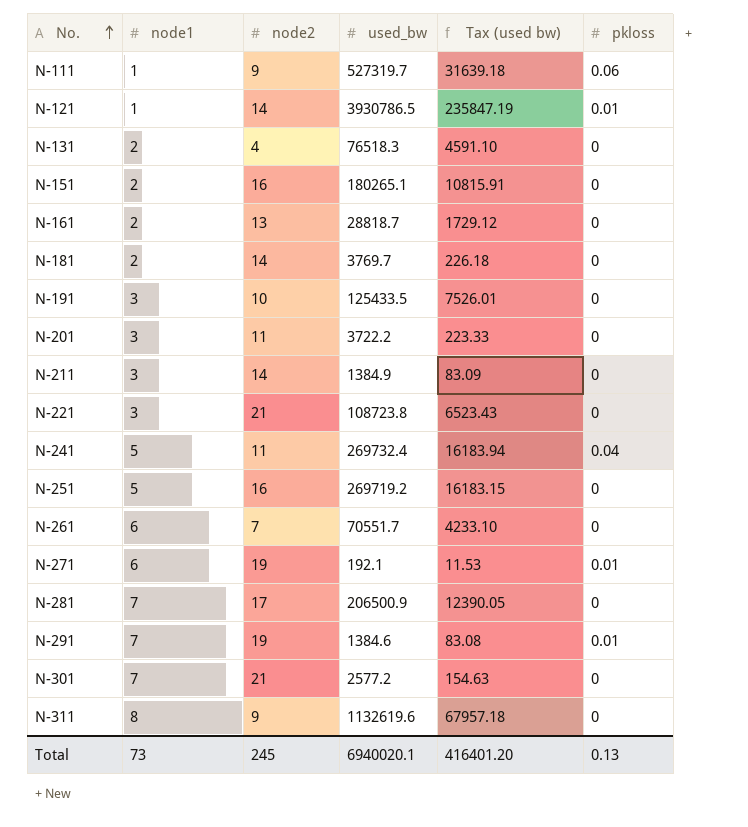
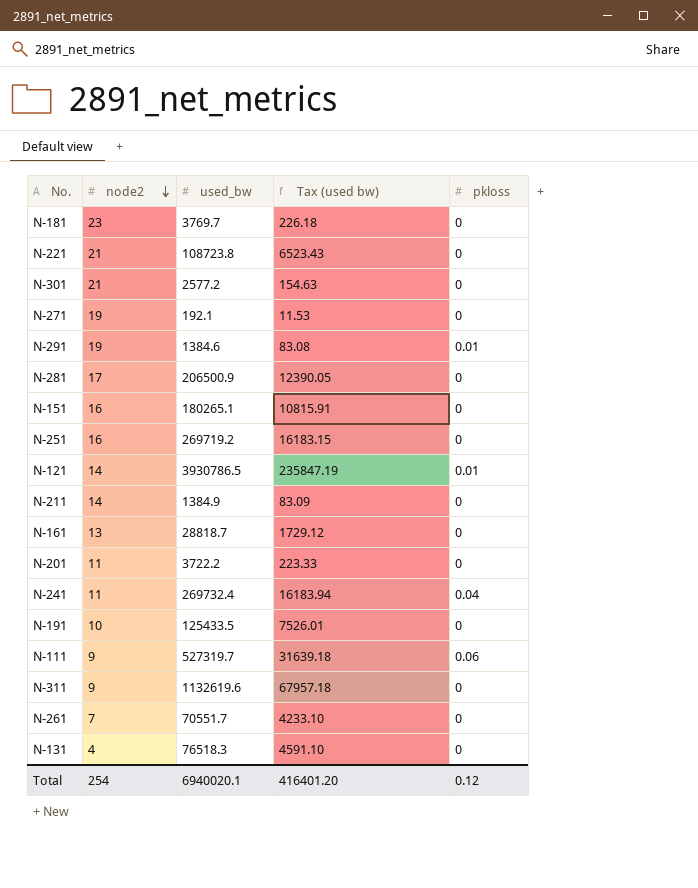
row order: No. ascending -> node2 descending
column node1 | position: 2 -> none
N-181 | node2: 14 -> 23
N-271 | pkloss: 0.01 -> 0
Total | node2: 245 -> 254
Total | pkloss: 0.13 -> 0.12

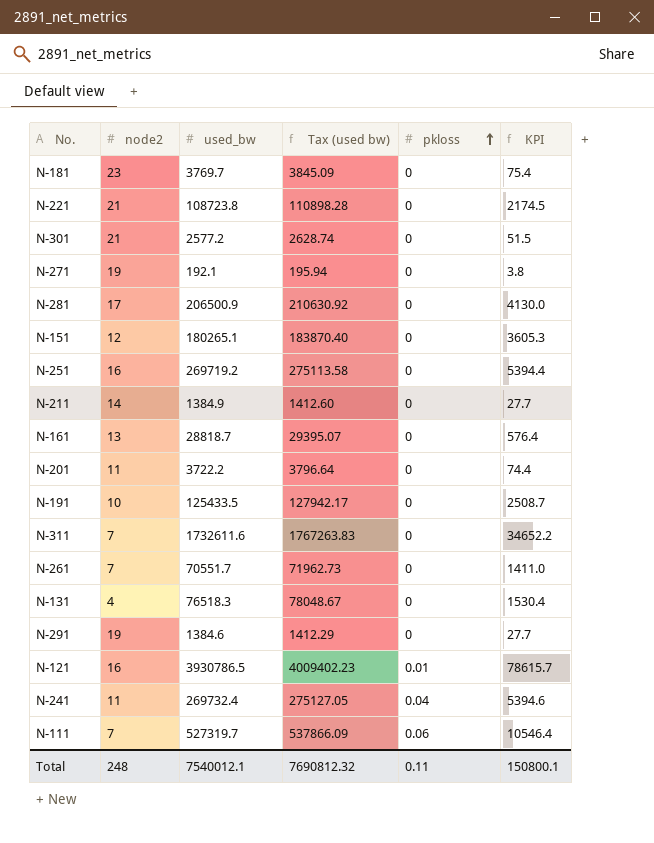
row order: node2 descending -> pkloss ascending
column Tax (used bw) | formula: [used_bw] * 0.06 -> [used_bw] * 1.02
column KPI | formula: none -> [used_bw] * 0.02
N-151 | node2: 16 -> 12
N-311 | node2: 9 -> 7
N-311 | used_bw: 1132619.6 -> 1732611.6
N-291 | pkloss: 0.01 -> 0
N-121 | node2: 14 -> 16
N-111 | node2: 9 -> 7
Total | node2: 254 -> 248
Total | used_bw: 6940020.1 -> 7540012.1
Total | Tax (used bw): 416401.20 -> 7690812.32
Total | pkloss: 0.12 -> 0.11

